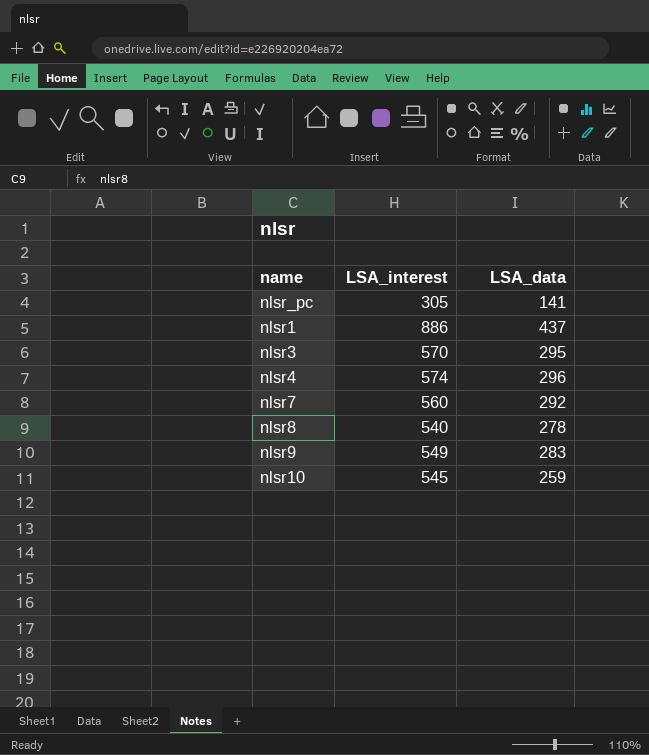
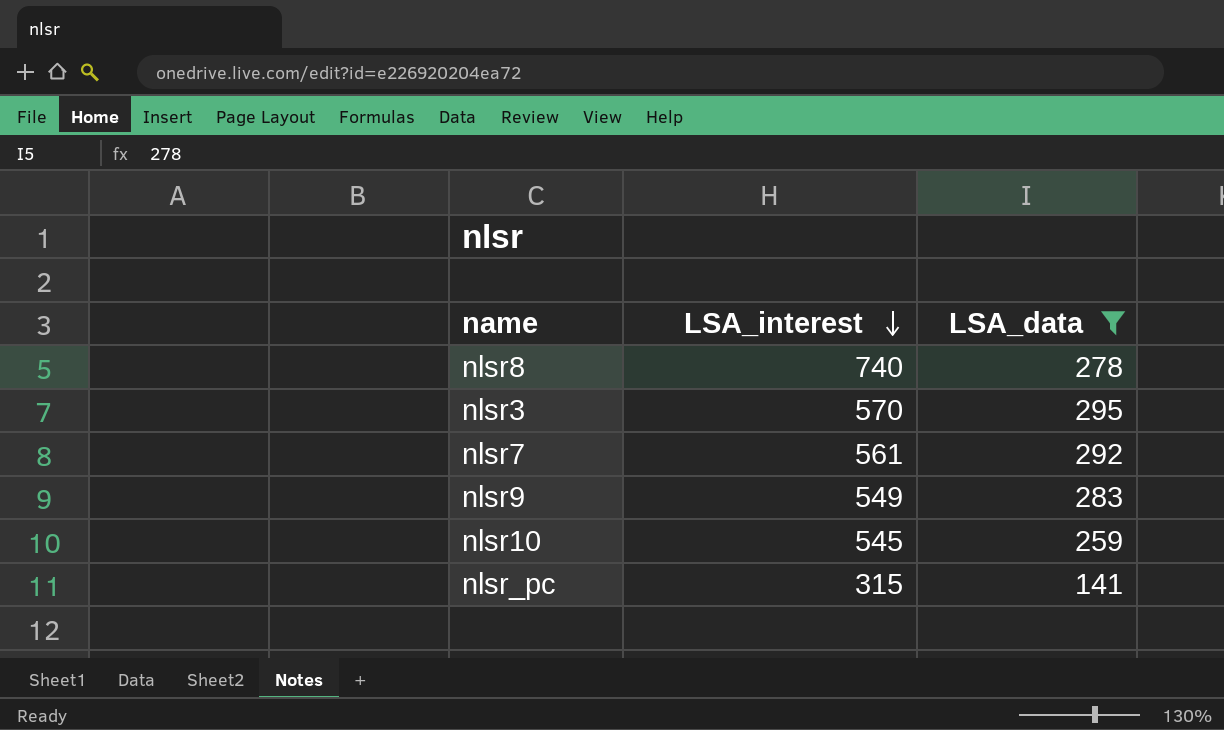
filter: none -> LSA_data <= 295
row order: none -> LSA_interest descending
nlsr8 | LSA_interest: 540 -> 740
nlsr7 | LSA_interest: 560 -> 561
nlsr_pc | LSA_interest: 305 -> 315

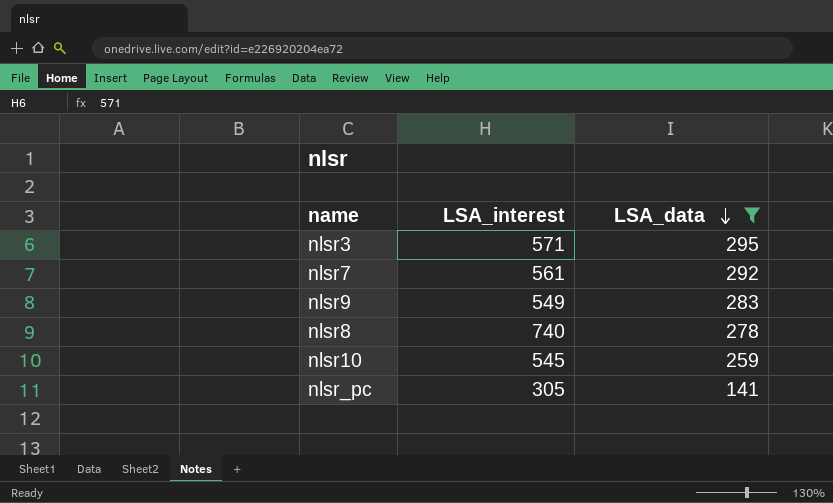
row order: LSA_interest descending -> LSA_data descending
nlsr3 | LSA_interest: 570 -> 571
nlsr_pc | LSA_interest: 315 -> 305

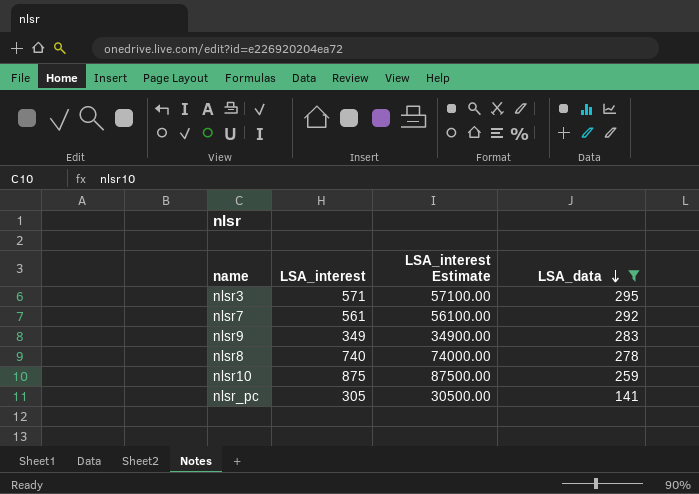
column LSA_interest Estimate | formula: none -> [LSA_interest] * 100
nlsr9 | LSA_interest: 549 -> 349
nlsr10 | LSA_interest: 545 -> 875

